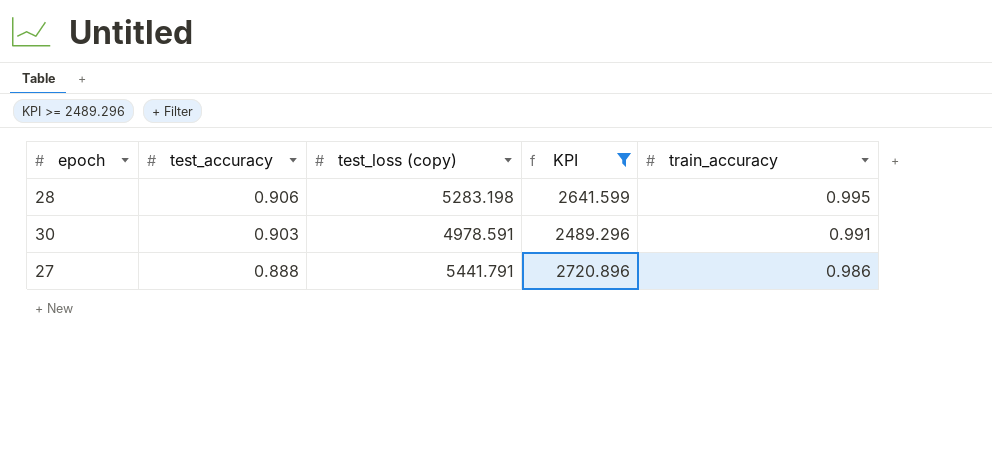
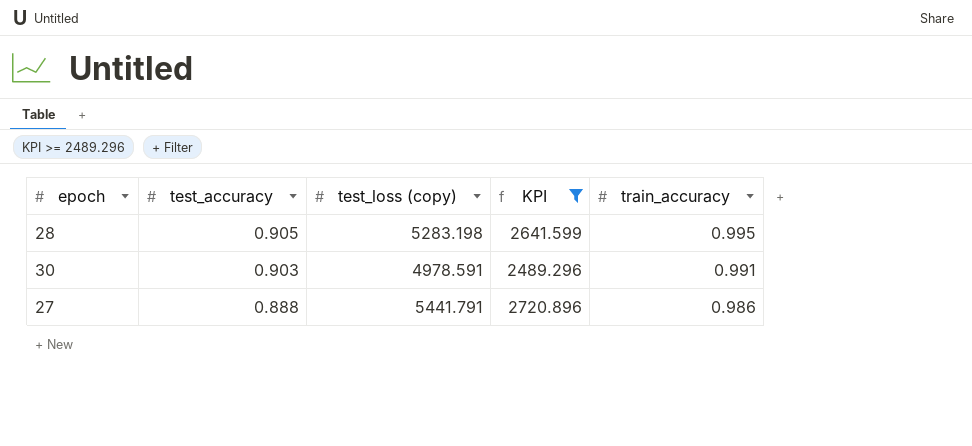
28 | test_accuracy: 0.906 -> 0.905

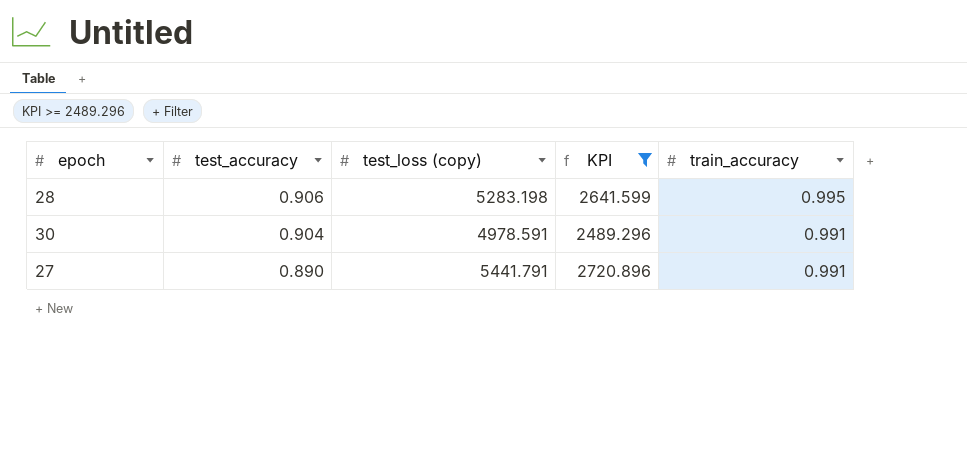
28 | test_accuracy: 0.905 -> 0.906
30 | test_accuracy: 0.903 -> 0.904
27 | test_accuracy: 0.888 -> 0.890
27 | train_accuracy: 0.986 -> 0.991

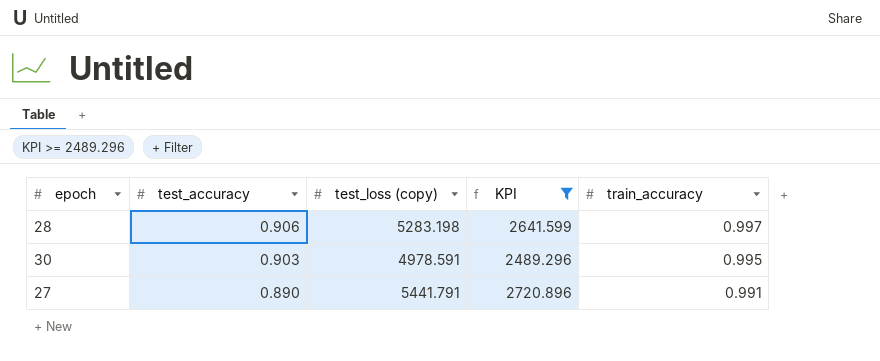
28 | train_accuracy: 0.995 -> 0.997
30 | test_accuracy: 0.904 -> 0.903
30 | train_accuracy: 0.991 -> 0.995

